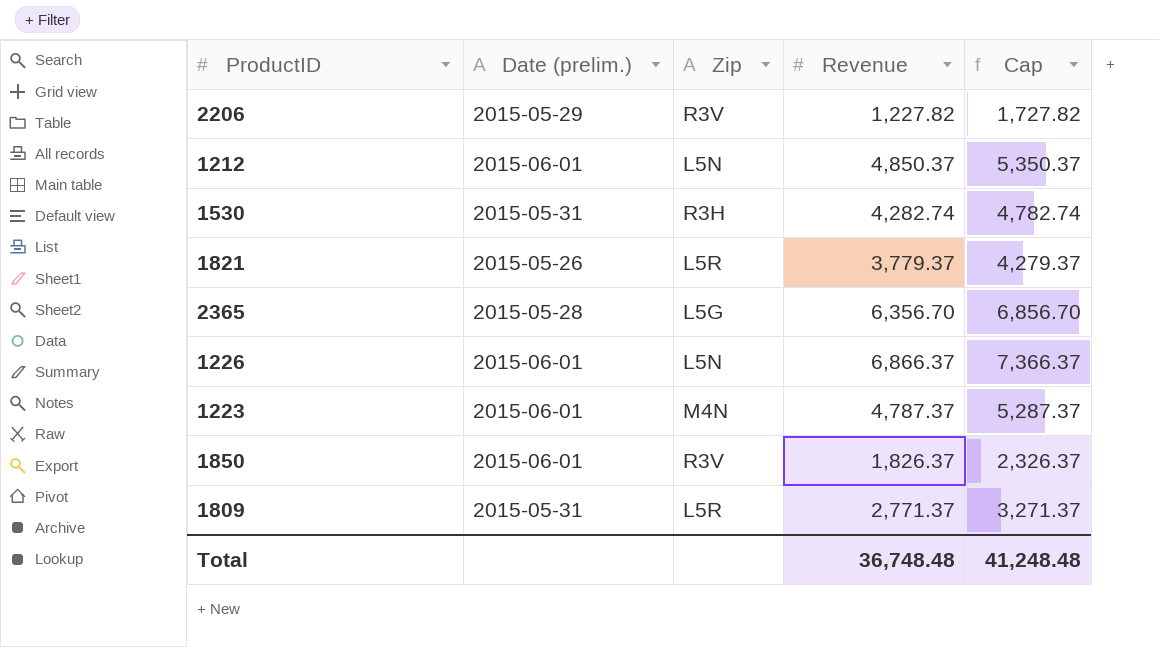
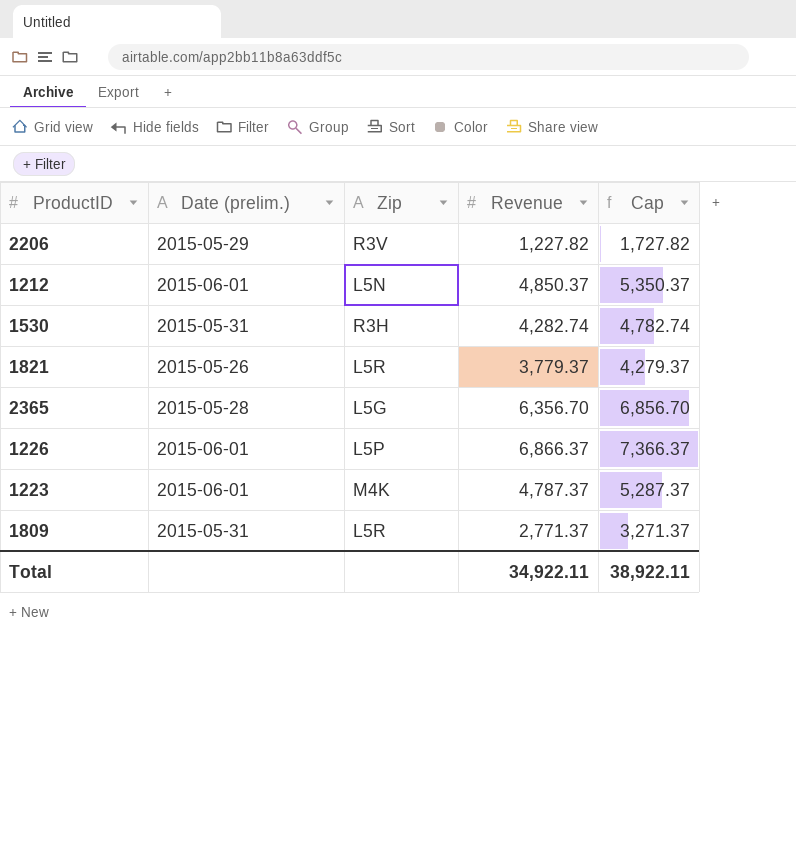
row 1850: 2015-06-01 | R3V | 1,826.37 | 2,326.37 -> none
1226 | Zip: L5N -> L5P
1223 | Zip: M4N -> M4K
Total | Revenue: 36,748.48 -> 34,922.11
Total | Cap: 41,248.48 -> 38,922.11

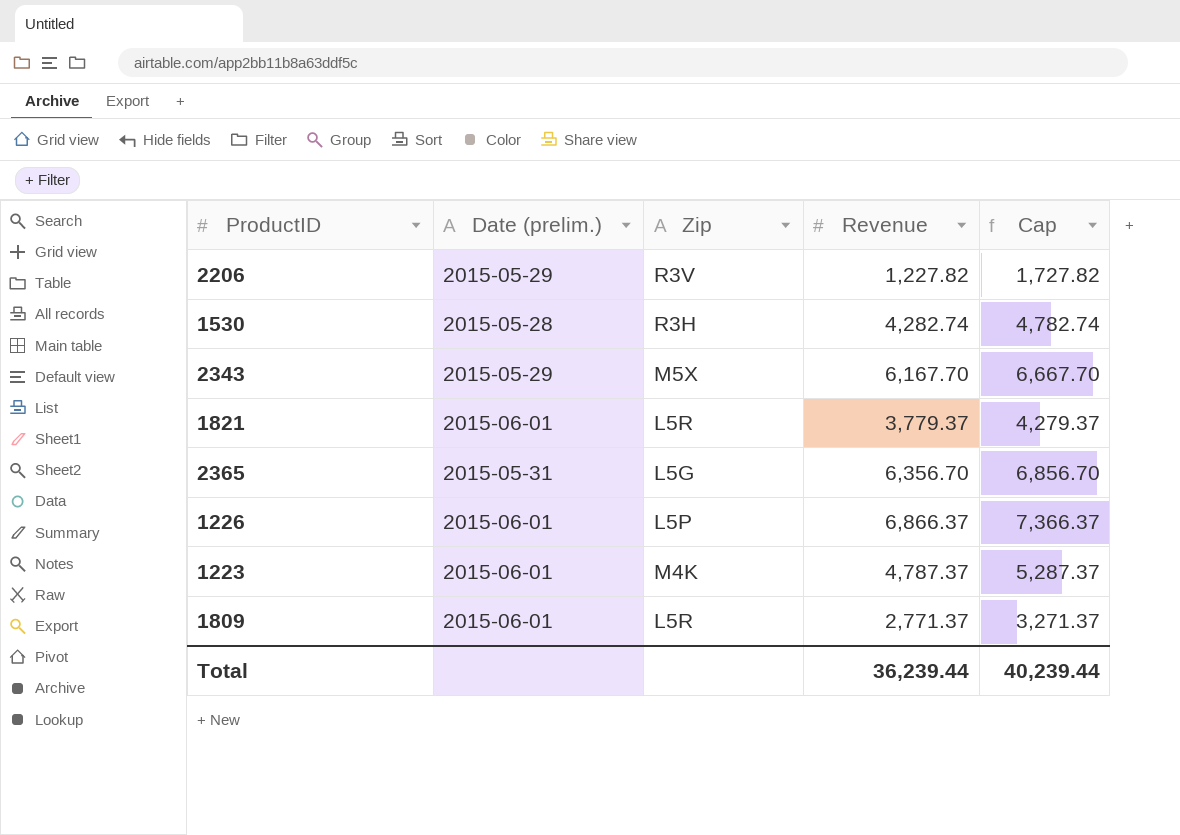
row 1212: 2015-06-01 | L5N | 4,850.37 | 5,350.37 -> none
1530 | Date (prelim.): 2015-05-31 -> 2015-05-28
row 2343: none -> 2015-05-29 | M5X | 6,167.70 | 6,667.70
1821 | Date (prelim.): 2015-05-26 -> 2015-06-01
2365 | Date (prelim.): 2015-05-28 -> 2015-05-31
1809 | Date (prelim.): 2015-05-31 -> 2015-06-01
Total | Revenue: 34,922.11 -> 36,239.44
Total | Cap: 38,922.11 -> 40,239.44

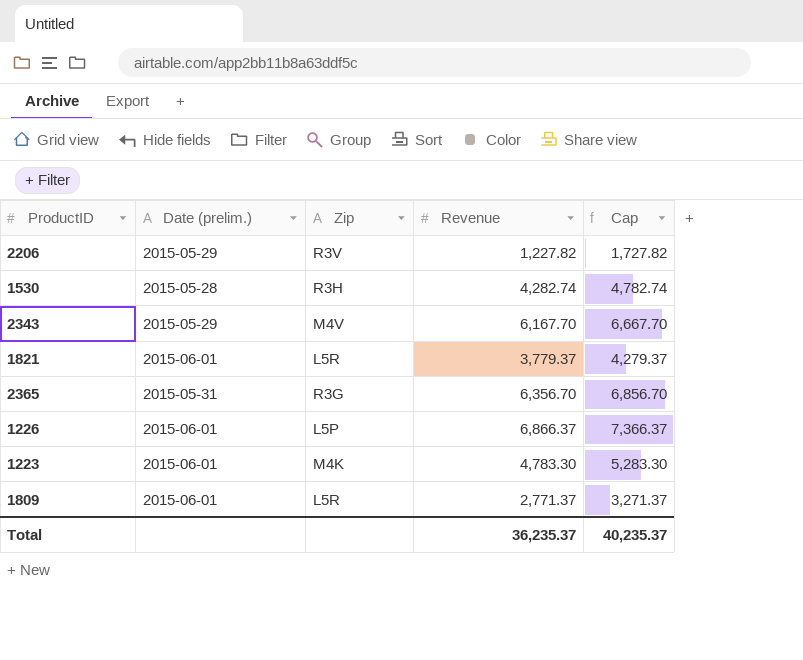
2343 | Zip: M5X -> M4V
2365 | Zip: L5G -> R3G
1223 | Revenue: 4,787.37 -> 4,783.30
1223 | Cap: 5,287.37 -> 5,283.30
Total | Revenue: 36,239.44 -> 36,235.37
Total | Cap: 40,239.44 -> 40,235.37

